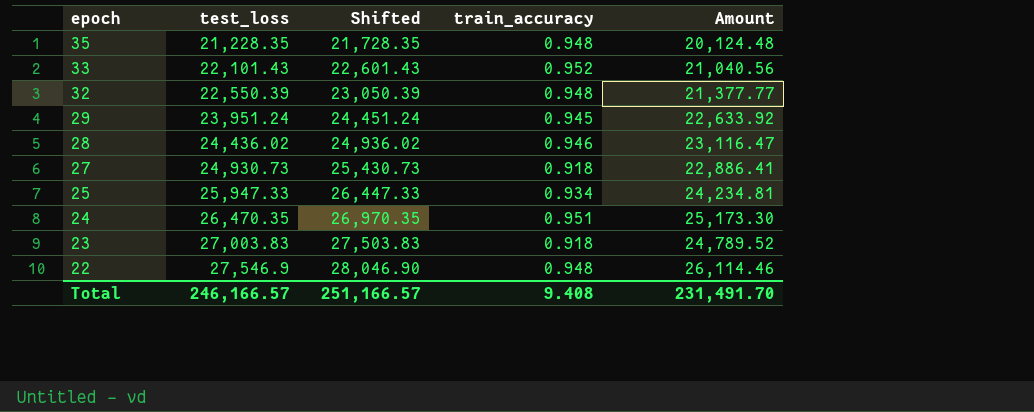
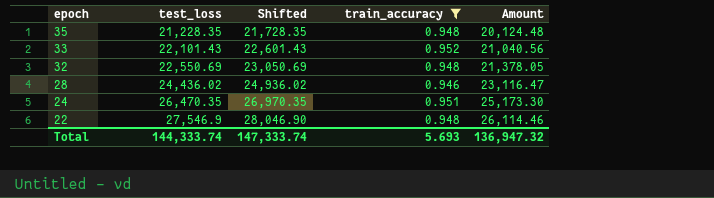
filter: none -> train_accuracy >= 0.946
32 | test_loss: 22,550.39 -> 22,550.69
32 | Shifted: 23,050.39 -> 23,050.69
32 | Amount: 21,377.77 -> 21,378.05
Total | test_loss: 246,166.57 -> 144,333.74
Total | Shifted: 251,166.57 -> 147,333.74
Total | train_accuracy: 9.408 -> 5.693
Total | Amount: 231,491.70 -> 136,947.32

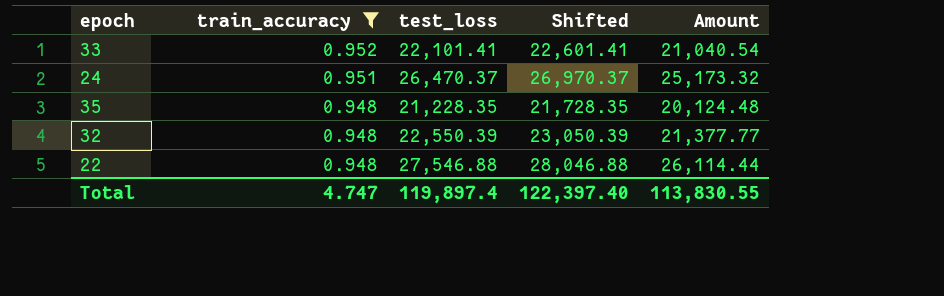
row order: epoch descending -> train_accuracy descending
column train_accuracy | position: 4 -> 2
row 28: 24,436.02 | 24,936.02 | 0.946 | 23,116.47 -> none
33 | test_loss: 22,101.43 -> 22,101.41
33 | Shifted: 22,601.43 -> 22,601.41
33 | Amount: 21,040.56 -> 21,040.54
24 | test_loss: 26,470.35 -> 26,470.37
24 | Shifted: 26,970.35 -> 26,970.37
24 | Amount: 25,173.30 -> 25,173.32
32 | test_loss: 22,550.69 -> 22,550.39
32 | Shifted: 23,050.69 -> 23,050.39
32 | Amount: 21,378.05 -> 21,377.77
22 | test_loss: 27,546.9 -> 27,546.88
22 | Shifted: 28,046.90 -> 28,046.88
22 | Amount: 26,114.46 -> 26,114.44
Total | train_accuracy: 5.693 -> 4.747
Total | test_loss: 144,333.74 -> 119,897.4
Total | Shifted: 147,333.74 -> 122,397.40
Total | Amount: 136,947.32 -> 113,830.55

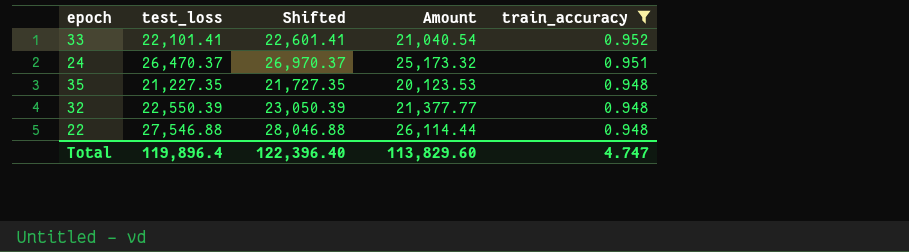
column train_accuracy | position: 2 -> 5
35 | test_loss: 21,228.35 -> 21,227.35
35 | Shifted: 21,728.35 -> 21,727.35
35 | Amount: 20,124.48 -> 20,123.53
Total | test_loss: 119,897.4 -> 119,896.4
Total | Shifted: 122,397.40 -> 122,396.40
Total | Amount: 113,830.55 -> 113,829.60

